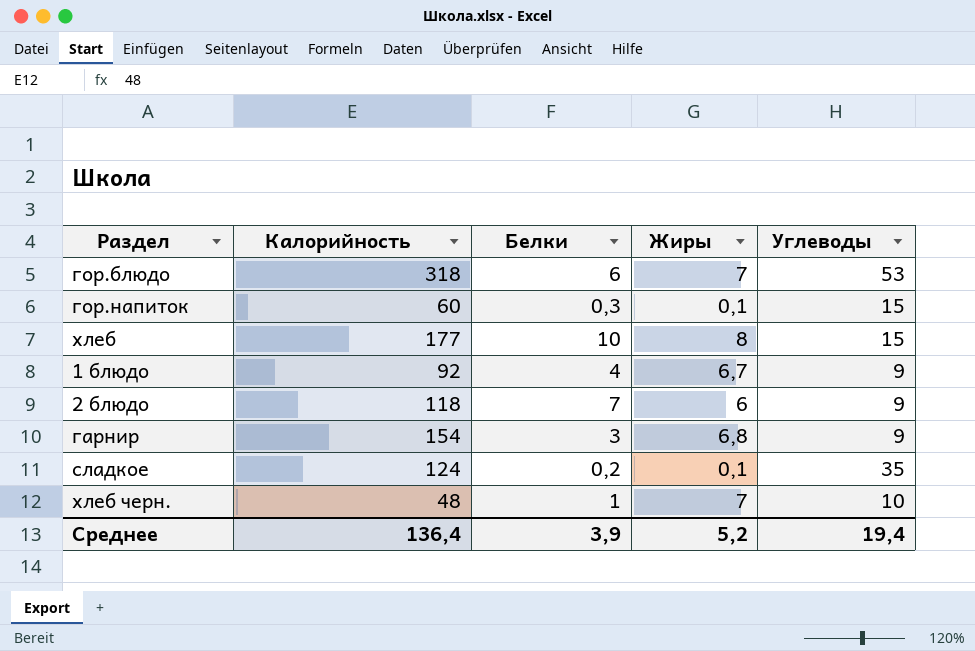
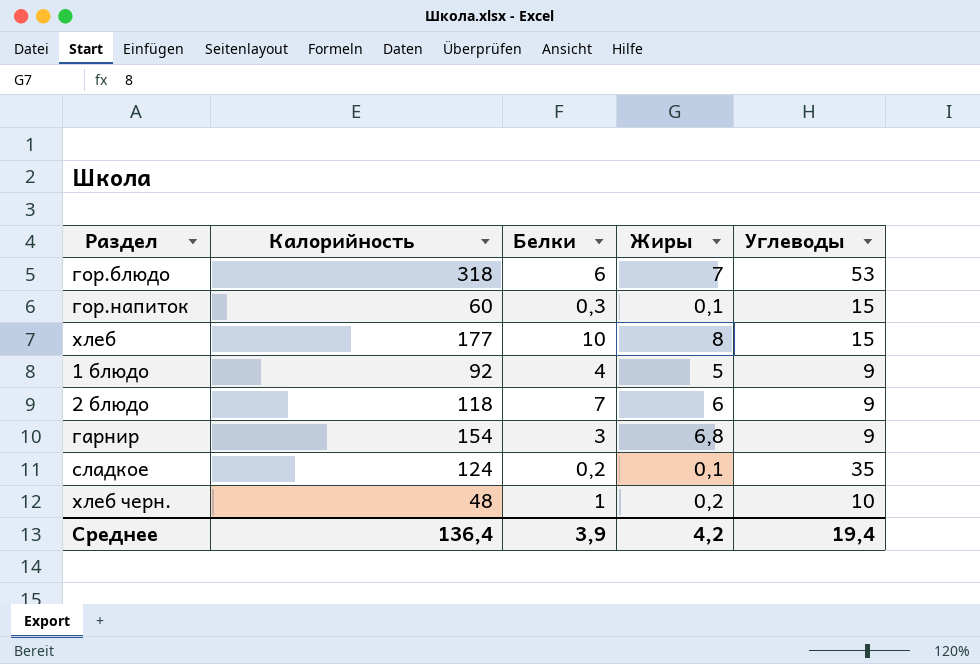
1 блюдо | Жиры: 6,7 -> 5
хлеб черн. | Жиры: 7 -> 0,2
Среднее | Жиры: 5,2 -> 4,2

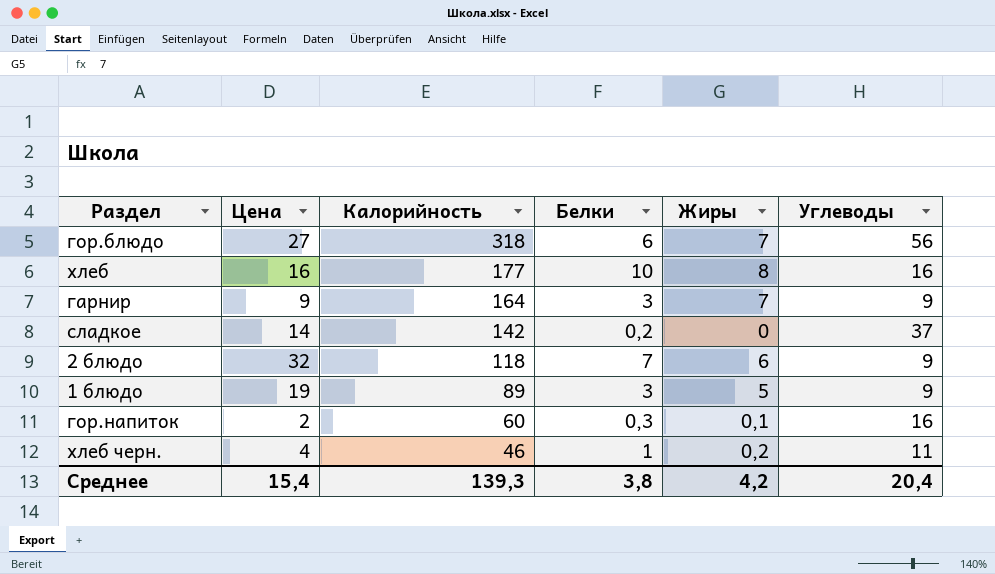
row order: none -> Калорийность descending
column Цена | position: none -> 2
гор.блюдо | Углеводы: 53 -> 56
хлеб | Углеводы: 15 -> 16
гарнир | Калорийность: 154 -> 164
гарнир | Жиры: 6,8 -> 7
сладкое | Калорийность: 124 -> 142
сладкое | Жиры: 0,1 -> 0
сладкое | Углеводы: 35 -> 37
1 блюдо | Калорийность: 92 -> 89
1 блюдо | Белки: 4 -> 3
гор.напиток | Углеводы: 15 -> 16
хлеб черн. | Калорийность: 48 -> 46
хлеб черн. | Углеводы: 10 -> 11
Среднее | Калорийность: 136,4 -> 139,3
Среднее | Белки: 3,9 -> 3,8
Среднее | Углеводы: 19,4 -> 20,4

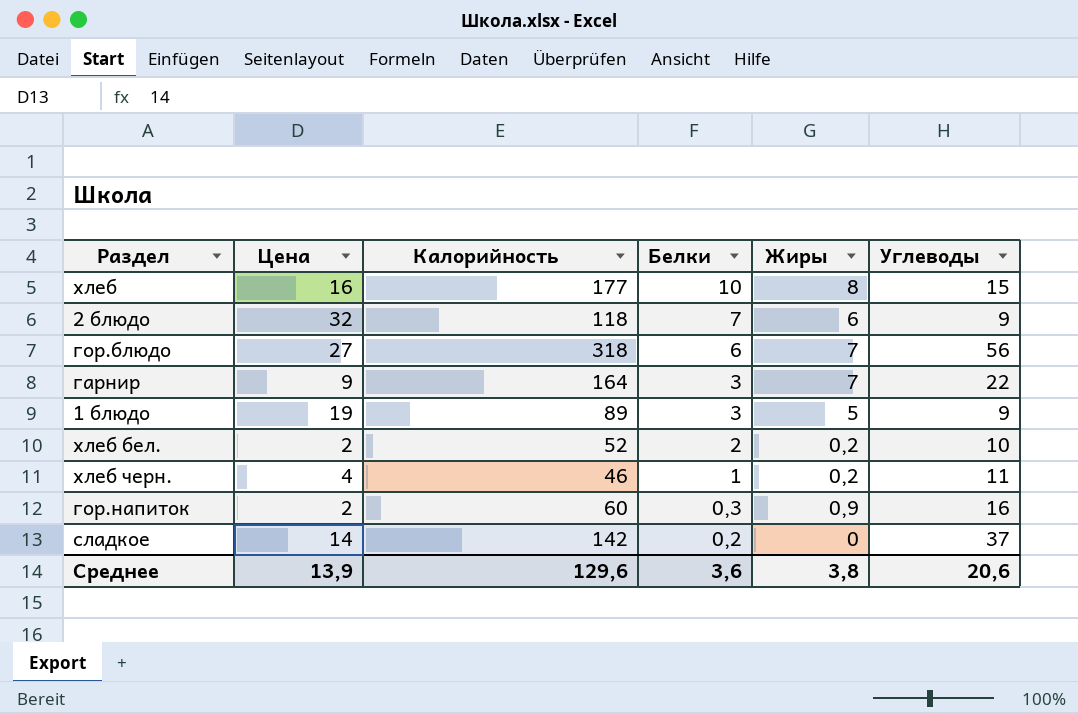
row order: Калорийность descending -> Белки descending
хлеб | Углеводы: 16 -> 15
гарнир | Углеводы: 9 -> 22
row хлеб бел.: none -> 2 | 52 | 2 | 0,2 | 10
гор.напиток | Жиры: 0,1 -> 0,9
Среднее | Цена: 15,4 -> 13,9
Среднее | Калорийность: 139,3 -> 129,6
Среднее | Белки: 3,8 -> 3,6
Среднее | Жиры: 4,2 -> 3,8
Среднее | Углеводы: 20,4 -> 20,6

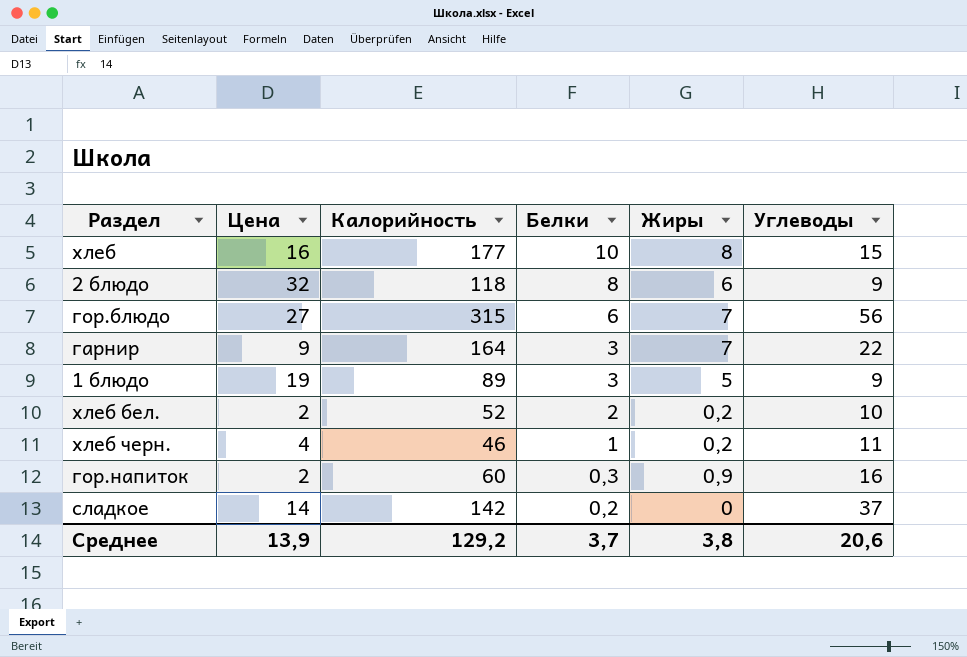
2 блюдо | Белки: 7 -> 8
гор.блюдо | Калорийность: 318 -> 315
Среднее | Калорийность: 129,6 -> 129,2
Среднее | Белки: 3,6 -> 3,7

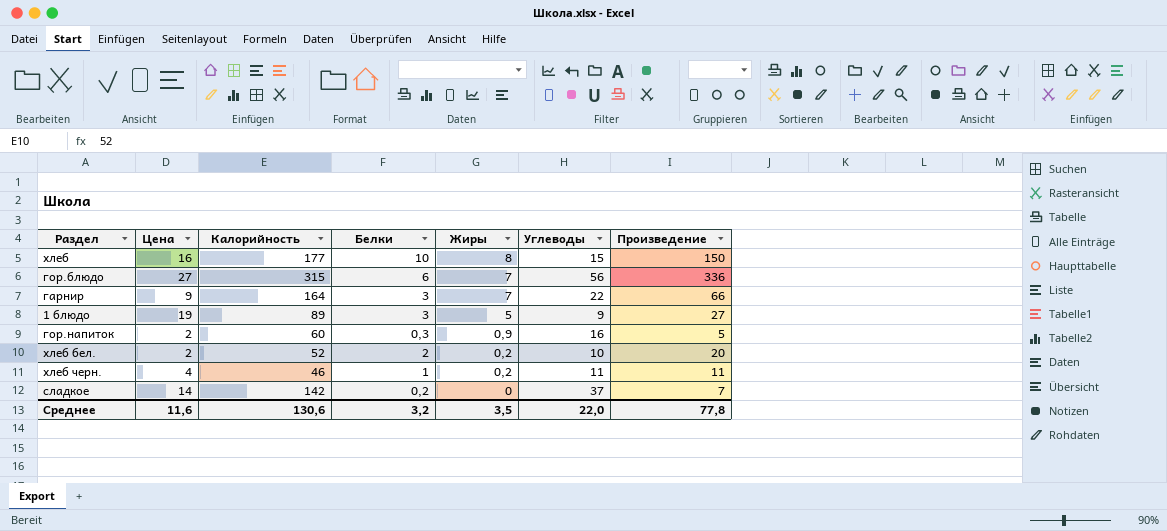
row order: Белки descending -> Жиры descending
column Произведение | formula: none -> [Белки] * [Углеводы]
row 2 блюдо: 32 | 118 | 8 | 6 | 9 -> none
Среднее | Цена: 13,9 -> 11,6
Среднее | Калорийность: 129,2 -> 130,6
Среднее | Белки: 3,7 -> 3,2
Среднее | Жиры: 3,8 -> 3,5
Среднее | Углеводы: 20,6 -> 22,0

